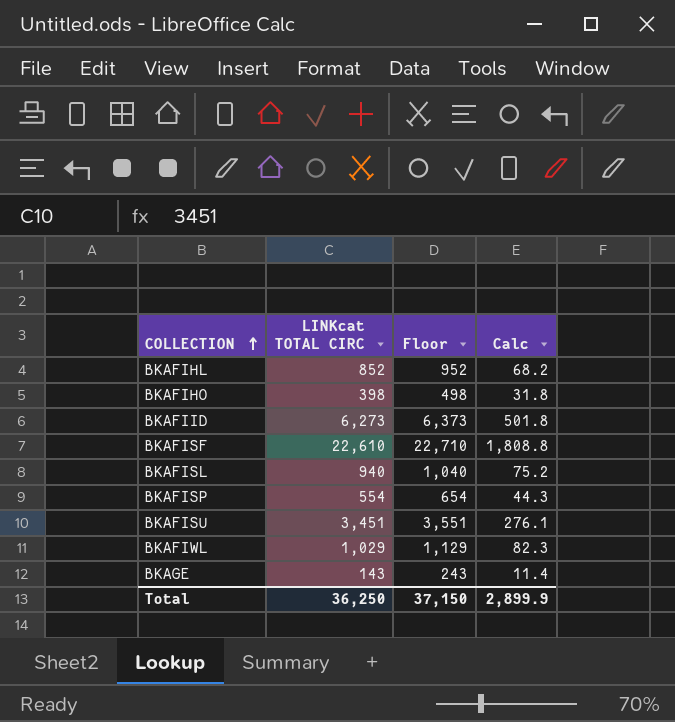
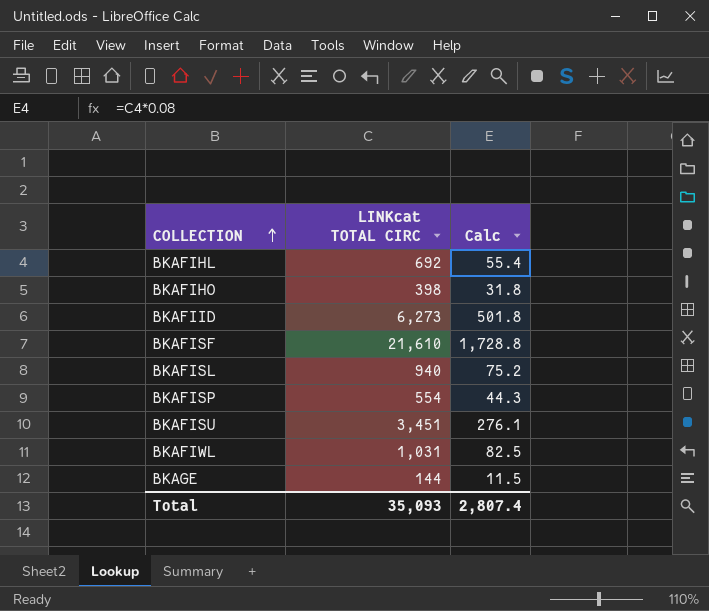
column Floor | formula: [LINKcat TOTAL CIRC] + 100 -> none
BKAFIHL | LINKcat TOTAL CIRC: 852 -> 692
BKAFIHL | Calc: 68.2 -> 55.4
BKAFISF | LINKcat TOTAL CIRC: 22,610 -> 21,610
BKAFISF | Calc: 1,808.8 -> 1,728.8
BKAFIWL | LINKcat TOTAL CIRC: 1,029 -> 1,031
BKAFIWL | Calc: 82.3 -> 82.5
BKAGE | LINKcat TOTAL CIRC: 143 -> 144
BKAGE | Calc: 11.4 -> 11.5
Total | LINKcat TOTAL CIRC: 36,250 -> 35,093
Total | Calc: 2,899.9 -> 2,807.4

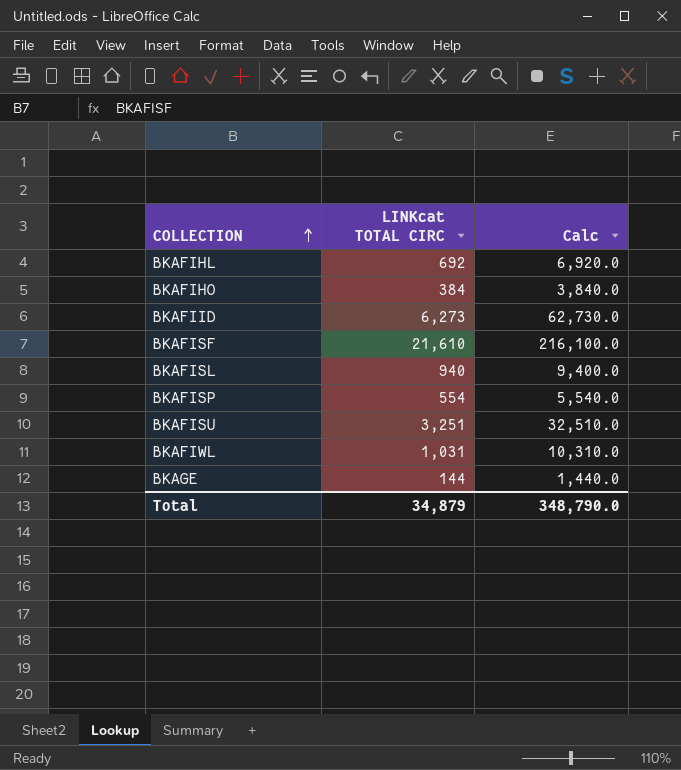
column Calc | formula: [LINKcat TOTAL CIRC] * 0.08 -> [LINKcat TOTAL CIRC] * 10
BKAFIHO | LINKcat TOTAL CIRC: 398 -> 384
BKAFISU | LINKcat TOTAL CIRC: 3,451 -> 3,251
Total | LINKcat TOTAL CIRC: 35,093 -> 34,879
Total | Calc: 2,807.4 -> 348,790.0

